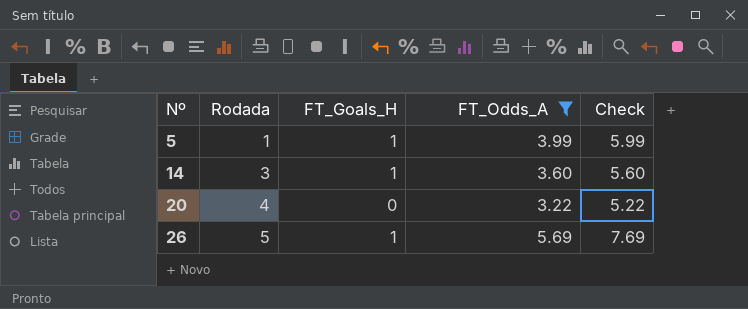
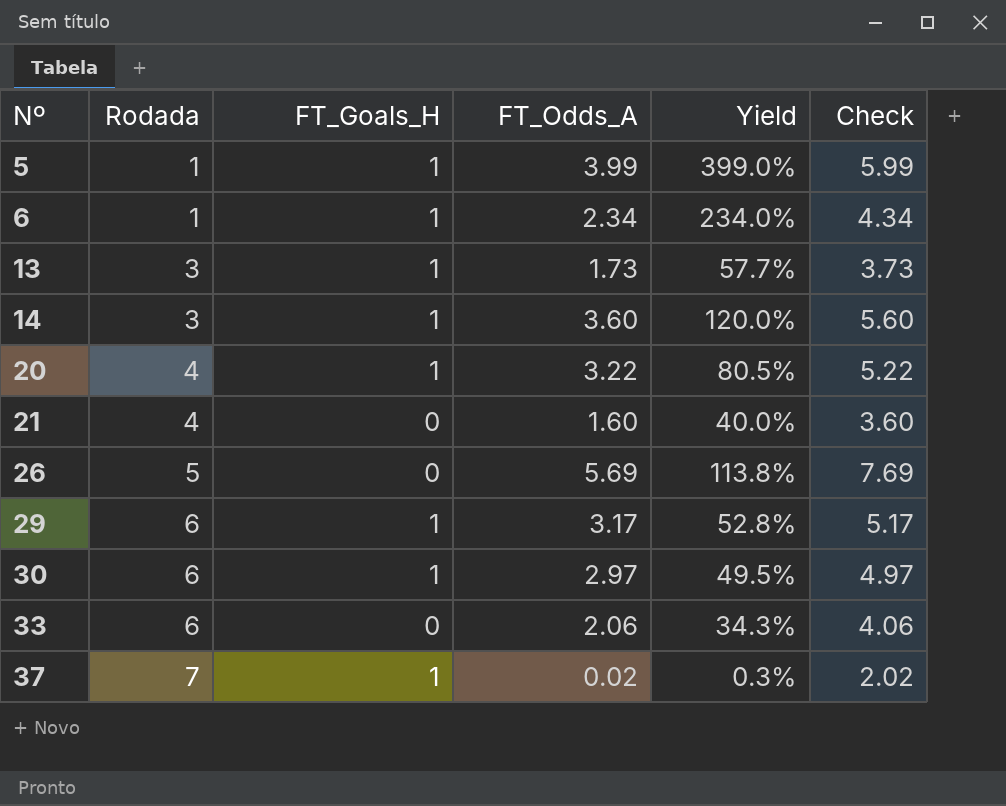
filter: FT_Odds_A >= 3.22 -> none
column Yield | formula: none -> [FT_Odds_A] / [Rodada]
20 | FT_Goals_H: 0 -> 1
26 | FT_Goals_H: 1 -> 0

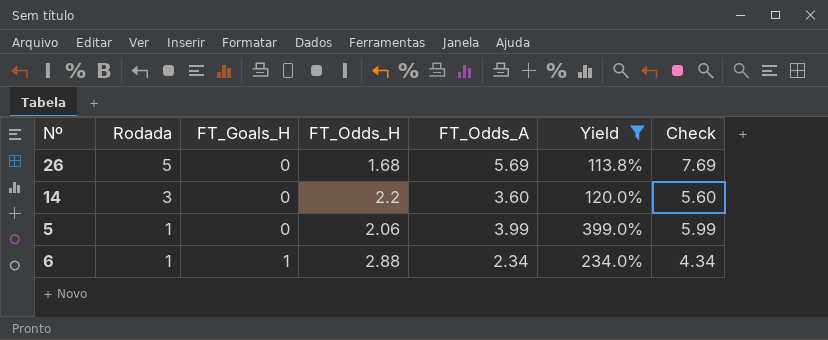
filter: none -> Yield >= 113.8%
row order: Nº ascending -> Rodada descending
column FT_Odds_H | position: none -> 4
14 | FT_Goals_H: 1 -> 0
5 | FT_Goals_H: 1 -> 0

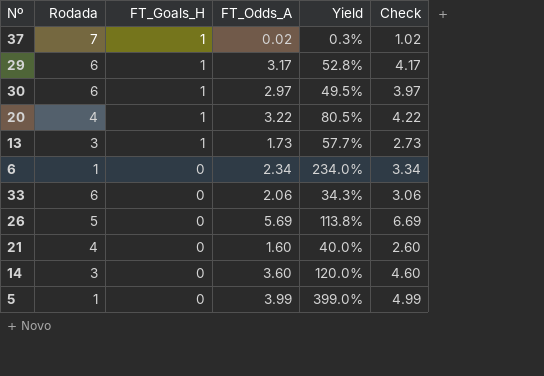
filter: Yield >= 113.8% -> none
row order: Rodada descending -> FT_Goals_H descending
column FT_Odds_H | position: 4 -> none
column Check | formula: [FT_Odds_A] + 2 -> [FT_Odds_A] + 1
6 | FT_Goals_H: 1 -> 0

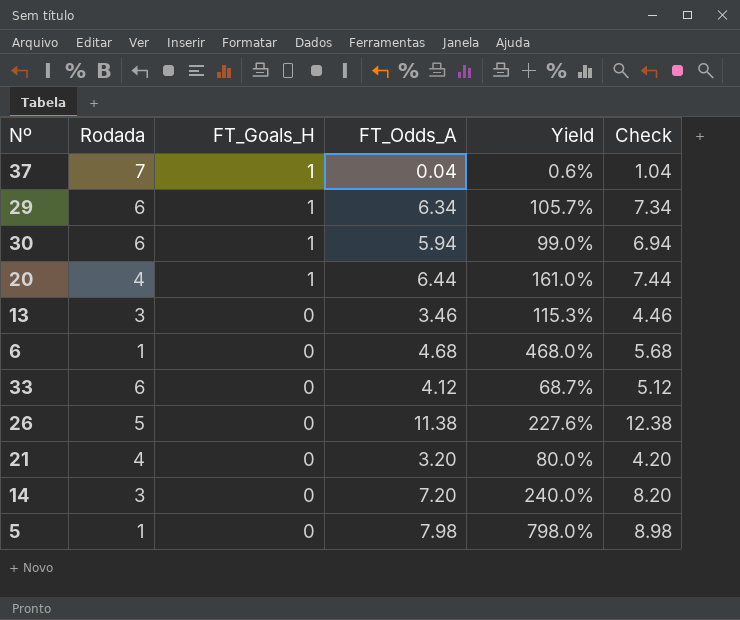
37 | FT_Odds_A: 0.02 -> 0.04
37 | Yield: 0.3% -> 0.6%
37 | Check: 1.02 -> 1.04
29 | FT_Odds_A: 3.17 -> 6.34
29 | Yield: 52.8% -> 105.7%
29 | Check: 4.17 -> 7.34
30 | FT_Odds_A: 2.97 -> 5.94
30 | Yield: 49.5% -> 99.0%
30 | Check: 3.97 -> 6.94
20 | FT_Odds_A: 3.22 -> 6.44
20 | Yield: 80.5% -> 161.0%
20 | Check: 4.22 -> 7.44
13 | FT_Goals_H: 1 -> 0
13 | FT_Odds_A: 1.73 -> 3.46
13 | Yield: 57.7% -> 115.3%
13 | Check: 2.73 -> 4.46
6 | FT_Odds_A: 2.34 -> 4.68
6 | Yield: 234.0% -> 468.0%
6 | Check: 3.34 -> 5.68
33 | FT_Odds_A: 2.06 -> 4.12
33 | Yield: 34.3% -> 68.7%
33 | Check: 3.06 -> 5.12
26 | FT_Odds_A: 5.69 -> 11.38
26 | Yield: 113.8% -> 227.6%
26 | Check: 6.69 -> 12.38
21 | FT_Odds_A: 1.60 -> 3.20
21 | Yield: 40.0% -> 80.0%
21 | Check: 2.60 -> 4.20
14 | FT_Odds_A: 3.60 -> 7.20
14 | Yield: 120.0% -> 240.0%
14 | Check: 4.60 -> 8.20
5 | FT_Odds_A: 3.99 -> 7.98
5 | Yield: 399.0% -> 798.0%
5 | Check: 4.99 -> 8.98

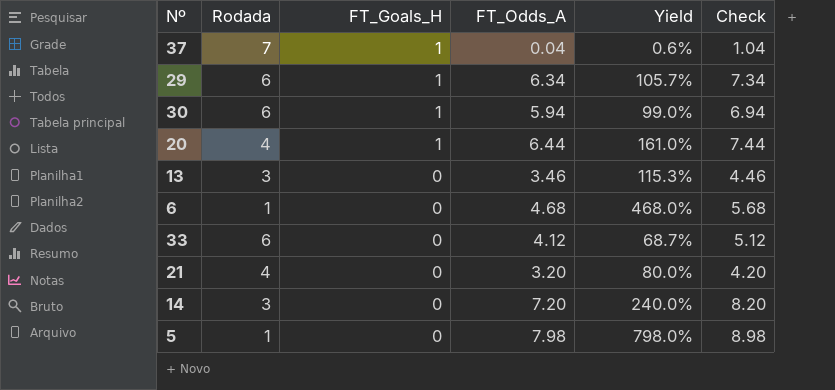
row 26: 5 | 0 | 11.38 | 227.6% | 12.38 -> none

